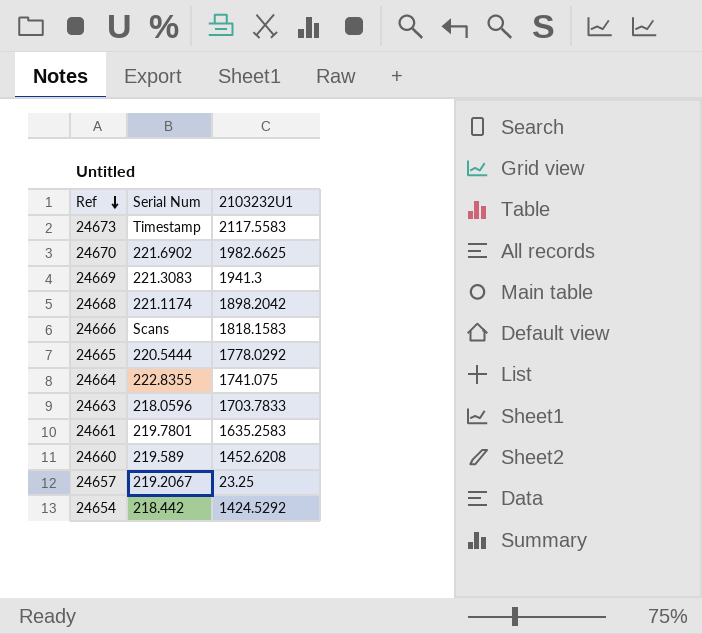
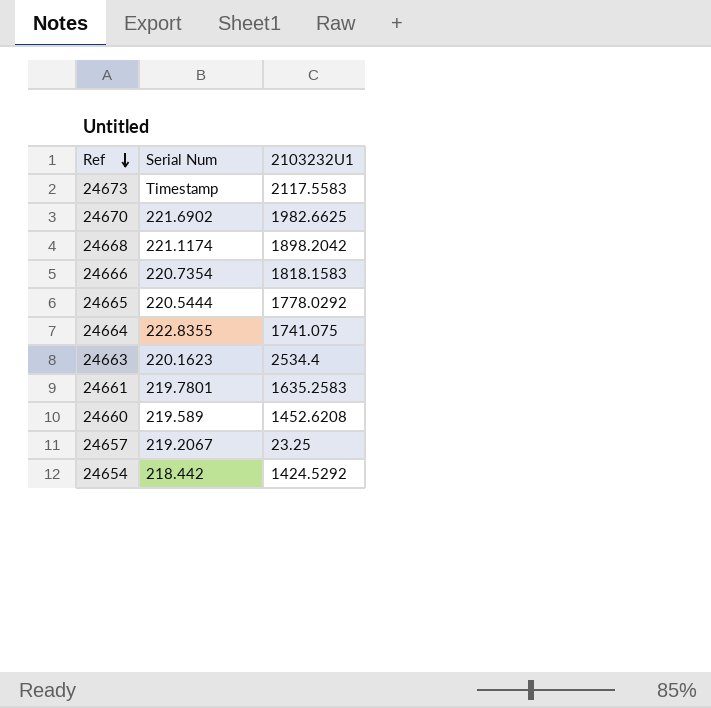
row 24669: 221.3083 | 1941.3 -> none
24666 | Serial Num: Scans -> 220.7354
24663 | Serial Num: 218.0596 -> 220.1623
24663 | 2103232U1: 1703.7833 -> 2534.4

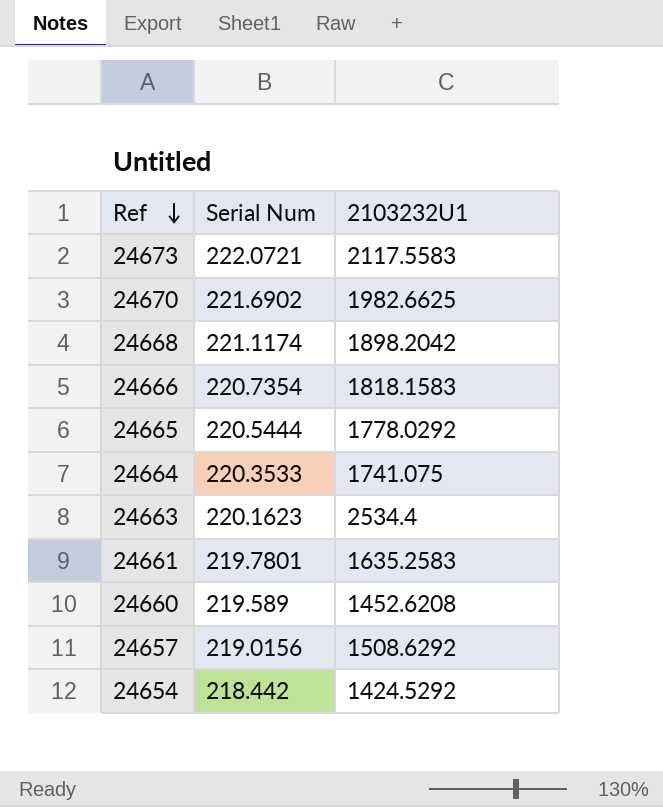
24673 | Serial Num: Timestamp -> 222.0721
24664 | Serial Num: 222.8355 -> 220.3533
24657 | Serial Num: 219.2067 -> 219.0156
24657 | 2103232U1: 23.25 -> 1508.6292

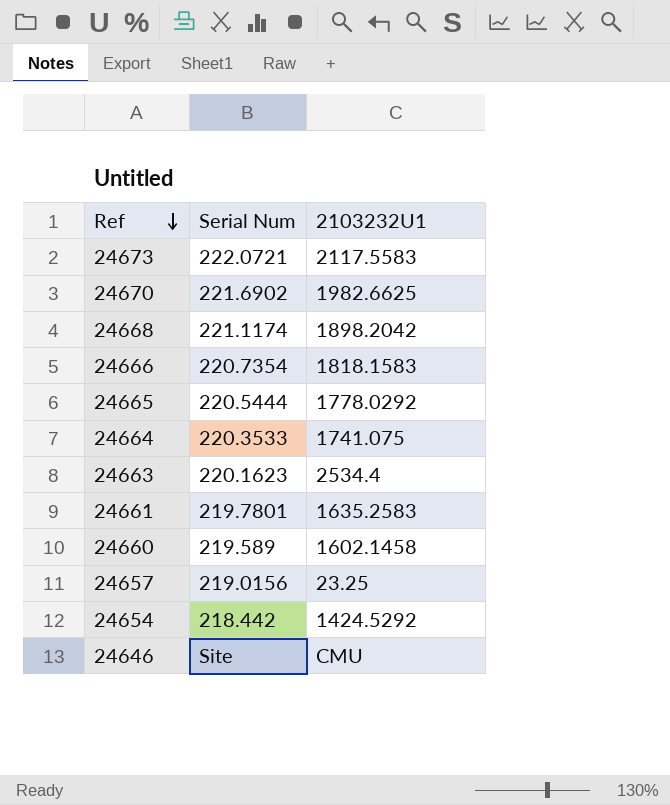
24660 | 2103232U1: 1452.6208 -> 1602.1458
24657 | 2103232U1: 1508.6292 -> 23.25
row 24646: none -> Site | CMU

